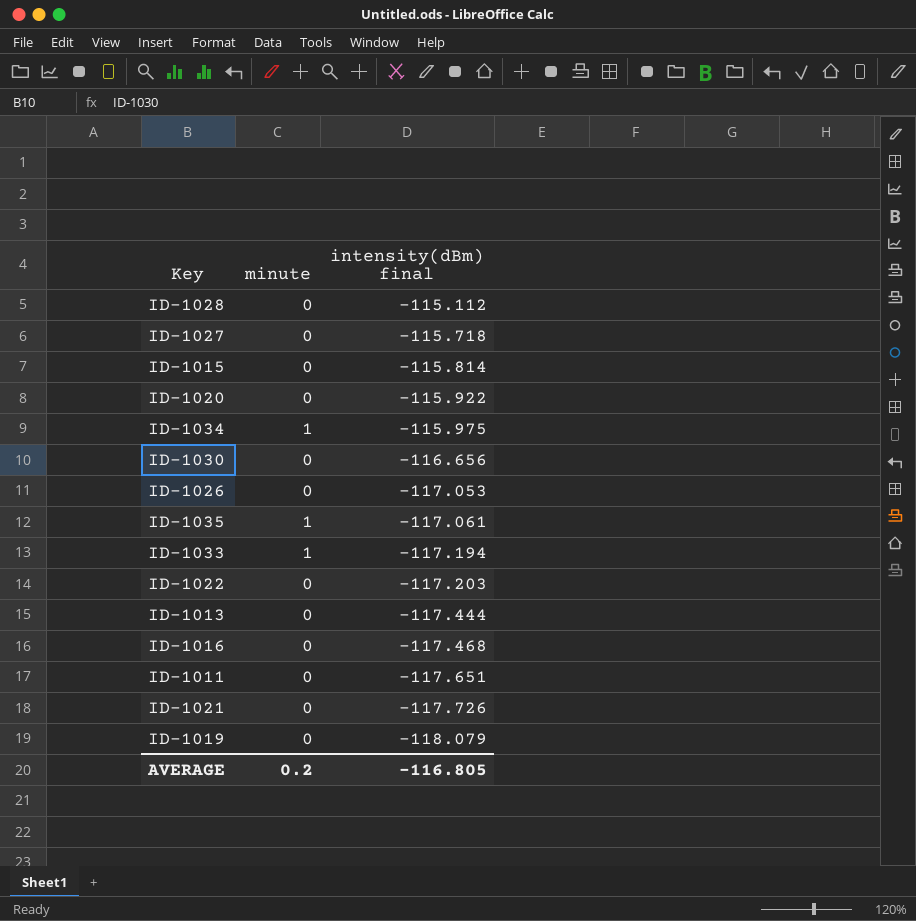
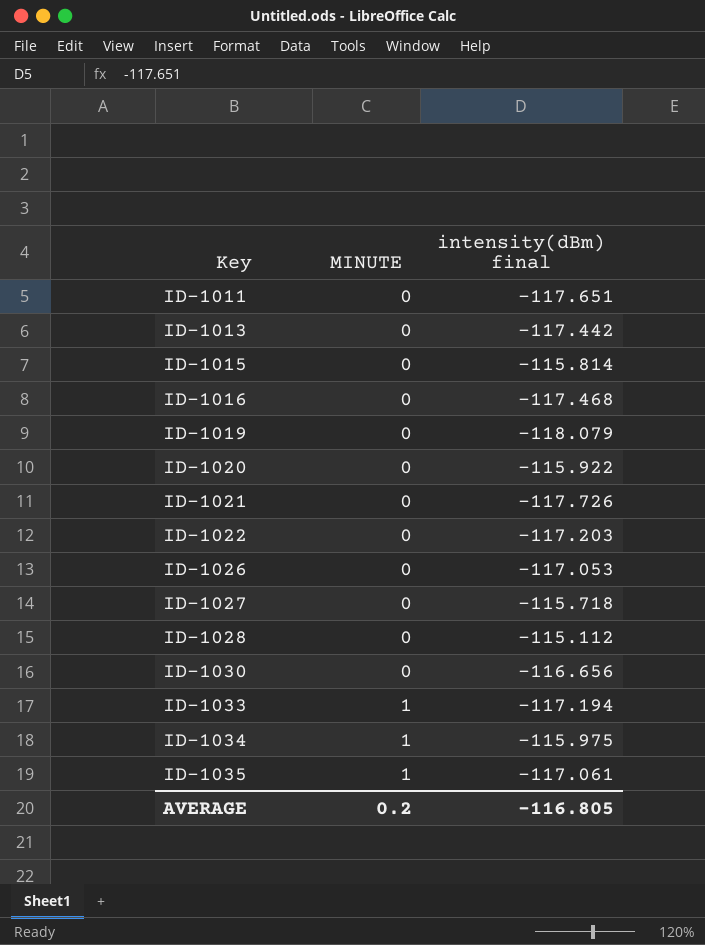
row order: intensity(dBm) final descending -> Key ascending
column name: minute -> MINUTE
ID-1013 | intensity(dBm) final: -117.444 -> -117.442

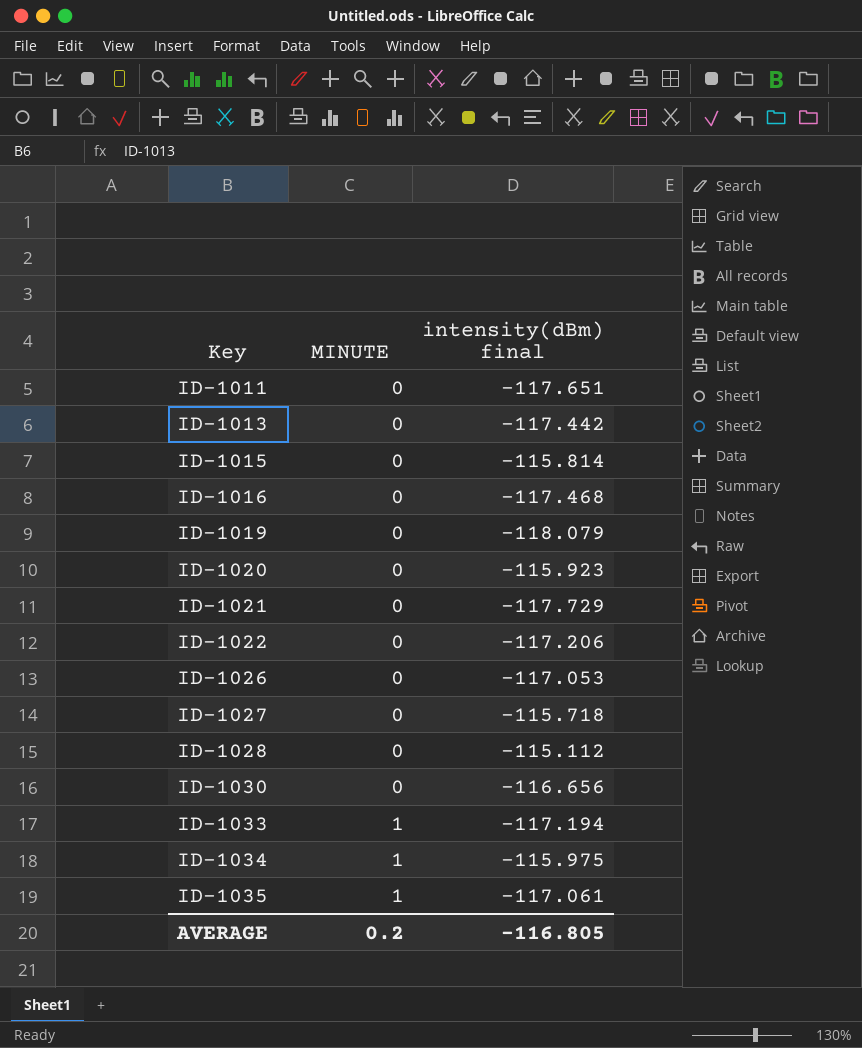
ID-1020 | intensity(dBm) final: -115.922 -> -115.923
ID-1021 | intensity(dBm) final: -117.726 -> -117.729
ID-1022 | intensity(dBm) final: -117.203 -> -117.206

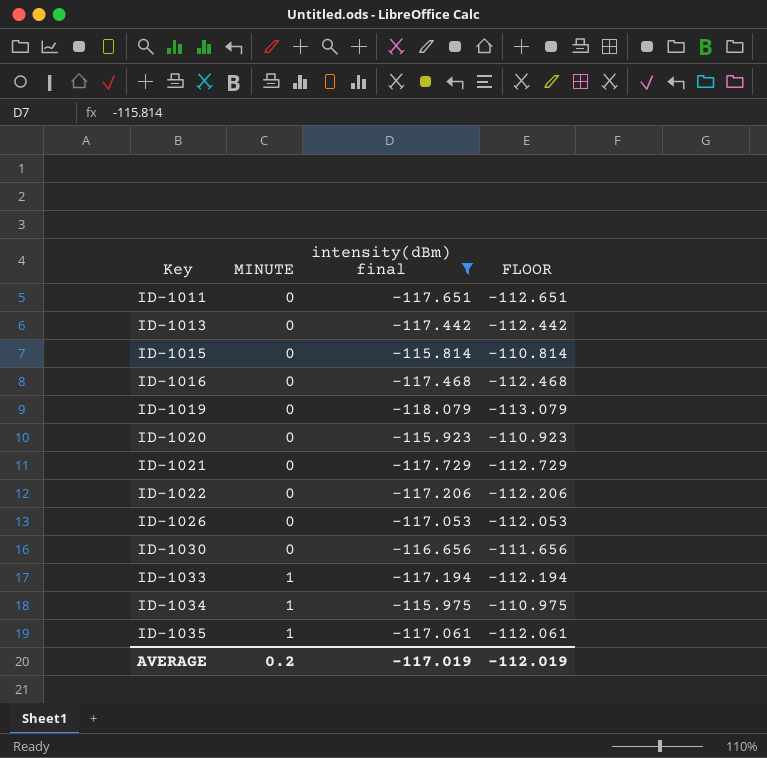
filter: none -> intensity(dBm) final <= -115.814
column FLOOR | formula: none -> [intensity(dBm) final] + 5
AVERAGE | intensity(dBm) final: -116.805 -> -117.019

